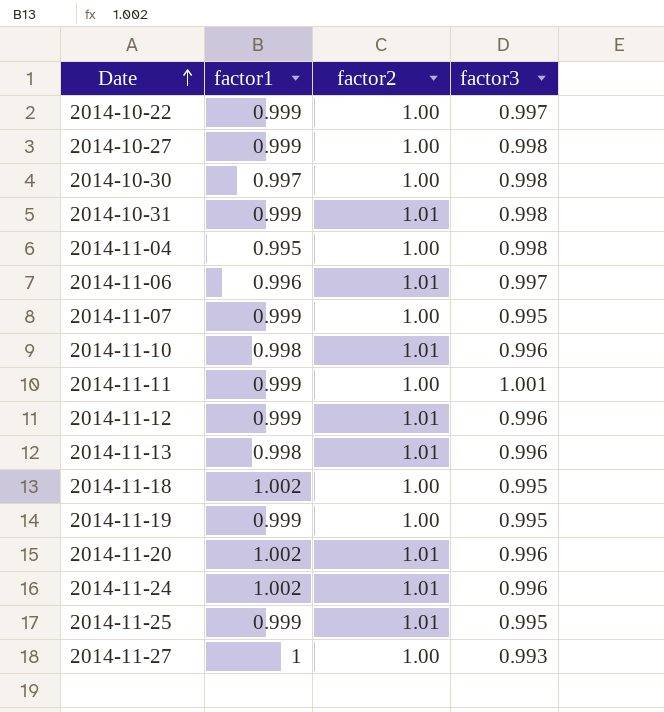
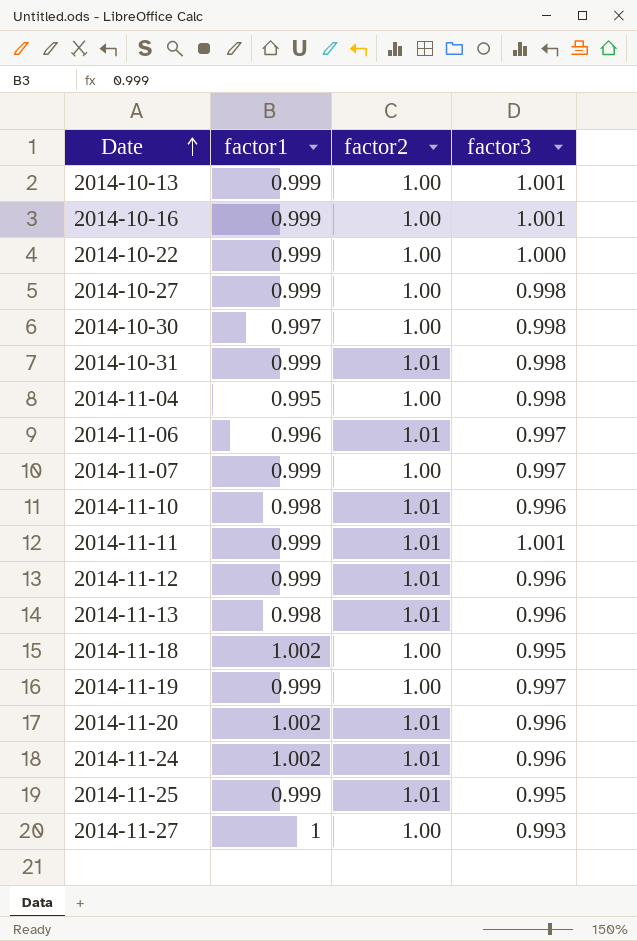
row 2014-10-13: none -> 0.999 | 1.00 | 1.001
row 2014-10-16: none -> 0.999 | 1.00 | 1.001
2014-10-22 | factor3: 0.997 -> 1.000
2014-11-07 | factor3: 0.995 -> 0.997
2014-11-11 | factor2: 1.00 -> 1.01
2014-11-19 | factor3: 0.995 -> 0.997

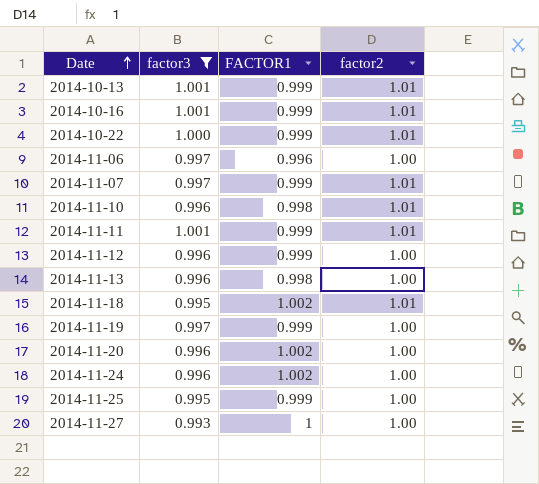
filter: none -> factor3 != 0.998
column factor3 | position: 4 -> 2
column name: factor1 -> FACTOR1
2014-10-13 | factor2: 1.00 -> 1.01
2014-10-16 | factor2: 1.00 -> 1.01
2014-10-22 | factor2: 1.00 -> 1.01
2014-11-06 | factor2: 1.01 -> 1.00
2014-11-07 | factor2: 1.00 -> 1.01
2014-11-12 | factor2: 1.01 -> 1.00
2014-11-13 | factor2: 1.01 -> 1.00
2014-11-18 | factor2: 1.00 -> 1.01
2014-11-20 | factor2: 1.01 -> 1.00
2014-11-24 | factor2: 1.01 -> 1.00
2014-11-25 | factor2: 1.01 -> 1.00

